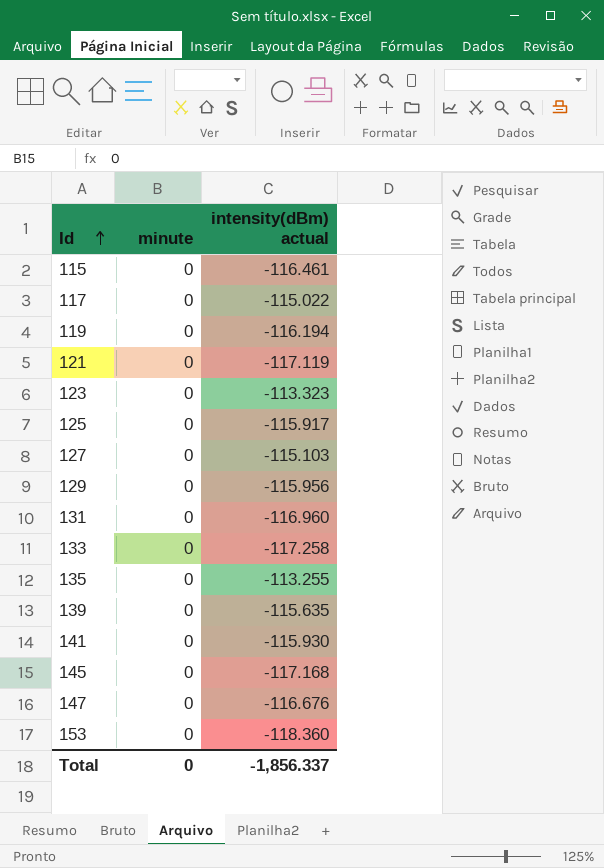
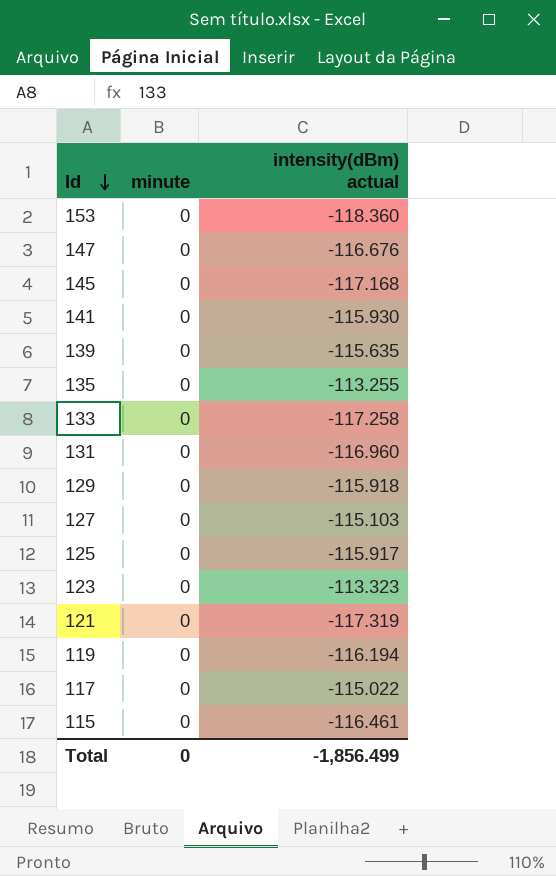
row order: Id ascending -> Id descending
129 | intensity(dBm) actual: -115.956 -> -115.918
121 | intensity(dBm) actual: -117.119 -> -117.319
Total | intensity(dBm) actual: -1,856.337 -> -1,856.499

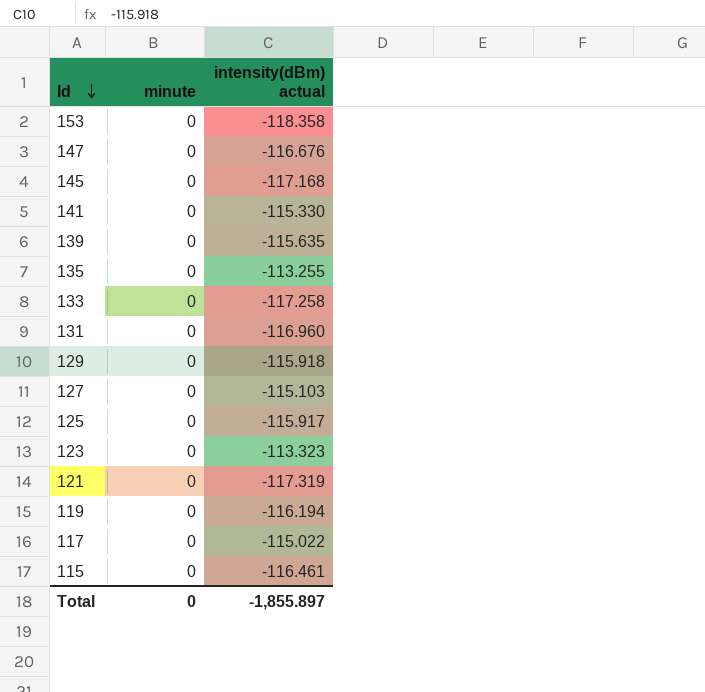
153 | intensity(dBm) actual: -118.360 -> -118.358
141 | intensity(dBm) actual: -115.930 -> -115.330
Total | intensity(dBm) actual: -1,856.499 -> -1,855.897

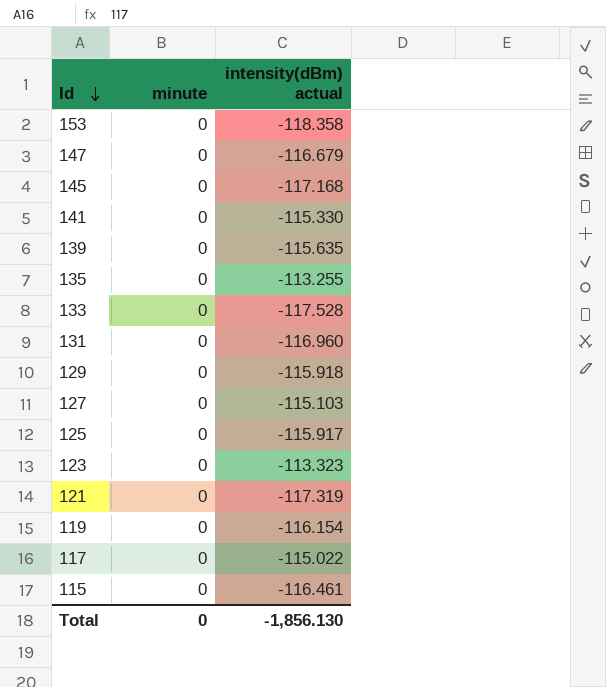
147 | intensity(dBm) actual: -116.676 -> -116.679
133 | intensity(dBm) actual: -117.258 -> -117.528
119 | intensity(dBm) actual: -116.194 -> -116.154
Total | intensity(dBm) actual: -1,855.897 -> -1,856.130

